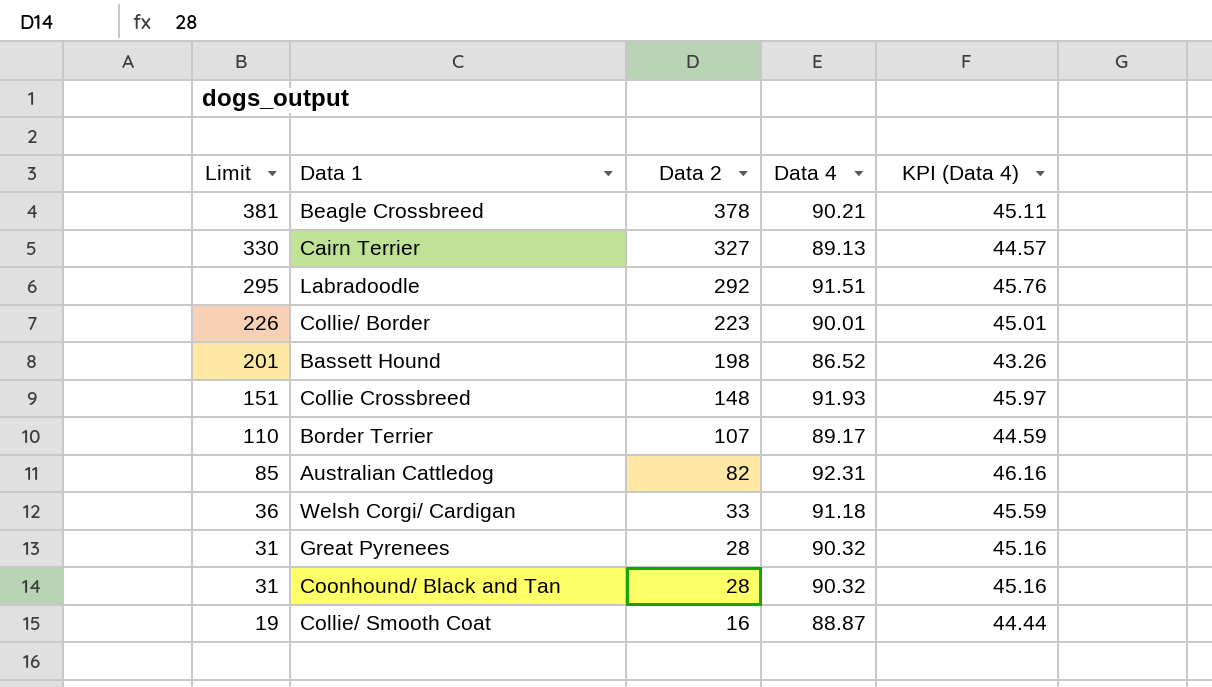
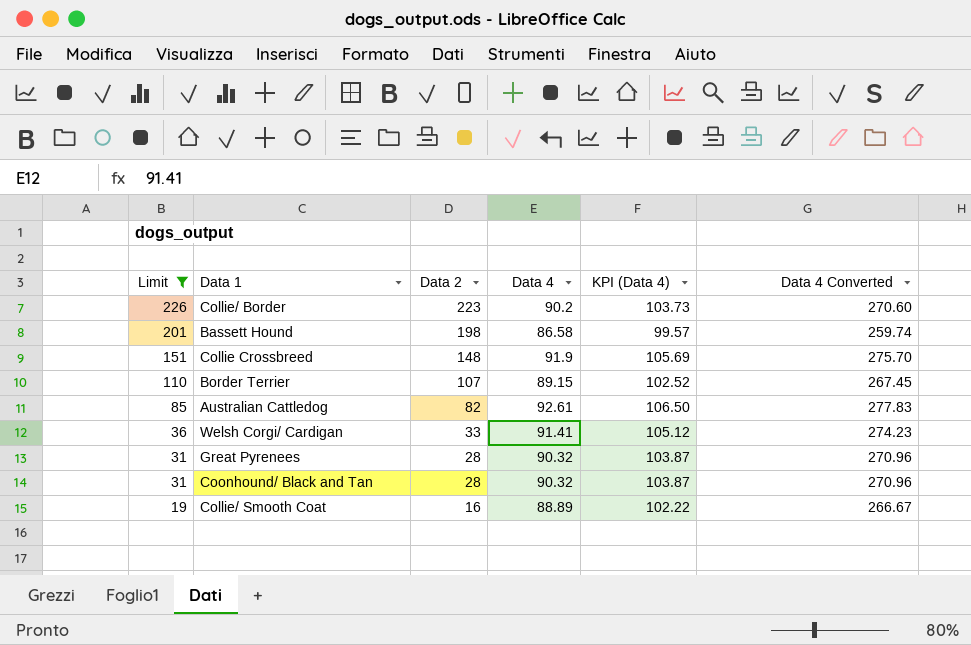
filter: none -> Limit <= 226
column KPI (Data 4) | formula: [Data 4] * 0.5 -> [Data 4] * 1.15
column Data 4 Converted | formula: none -> [Data 4] * 3
Collie/ Border | Data 4: 90.01 -> 90.2
Bassett Hound | Data 4: 86.52 -> 86.58
Collie Crossbreed | Data 4: 91.93 -> 91.9
Border Terrier | Data 4: 89.17 -> 89.15
Australian Cattledog | Data 4: 92.31 -> 92.61
Welsh Corgi/ Cardigan | Data 4: 91.18 -> 91.41
Collie/ Smooth Coat | Data 4: 88.87 -> 88.89

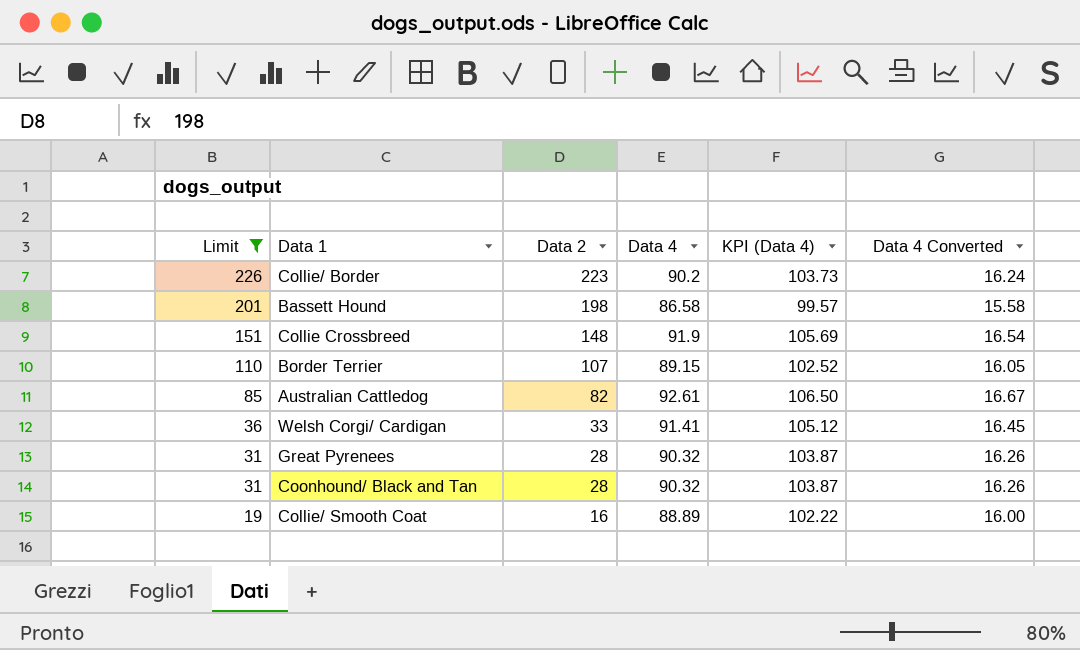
column Data 4 Converted | formula: [Data 4] * 3 -> [Data 4] * 0.18

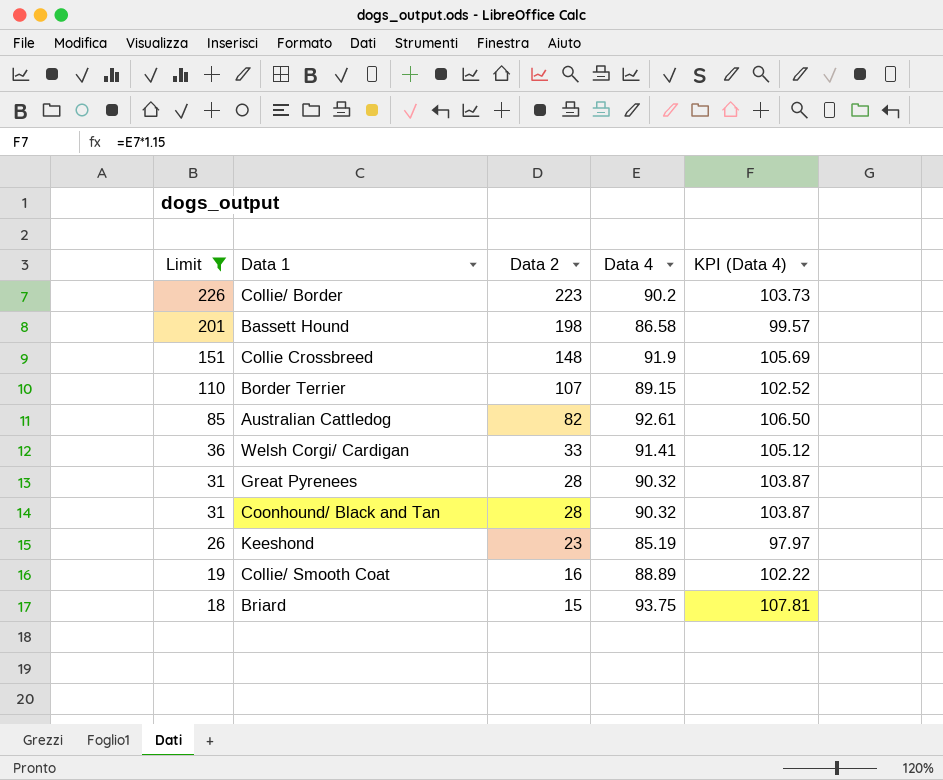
column Data 4 Converted | formula: [Data 4] * 0.18 -> none
row Keeshond: none -> 26 | 23 | 85.19 | 97.97
row Briard: none -> 18 | 15 | 93.75 | 107.81

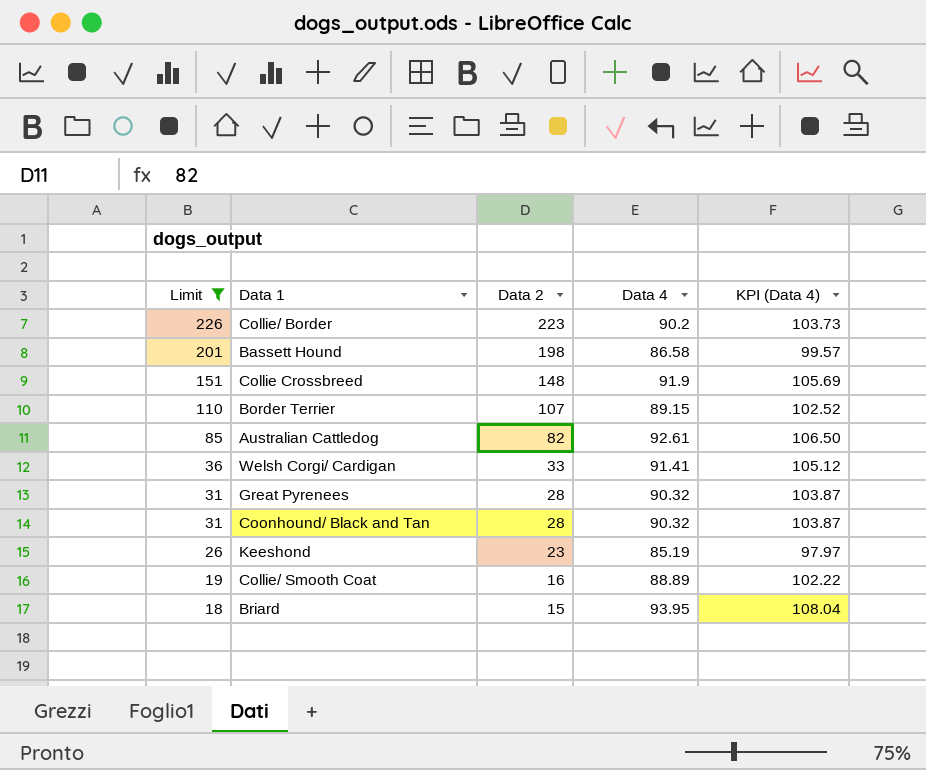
Briard | Data 4: 93.75 -> 93.95
Briard | KPI (Data 4): 107.81 -> 108.04

